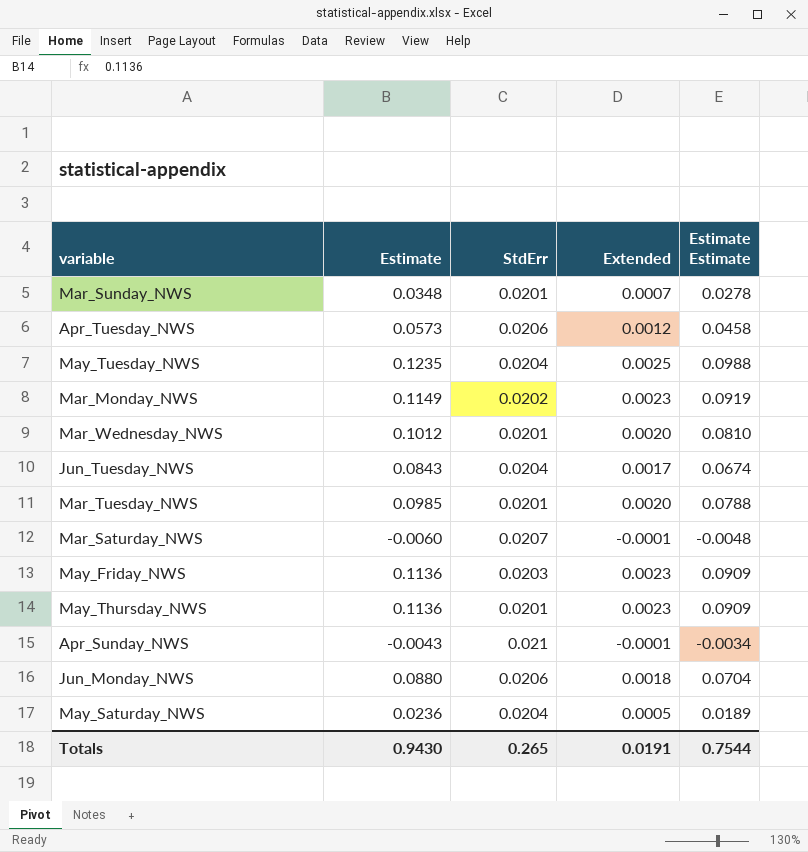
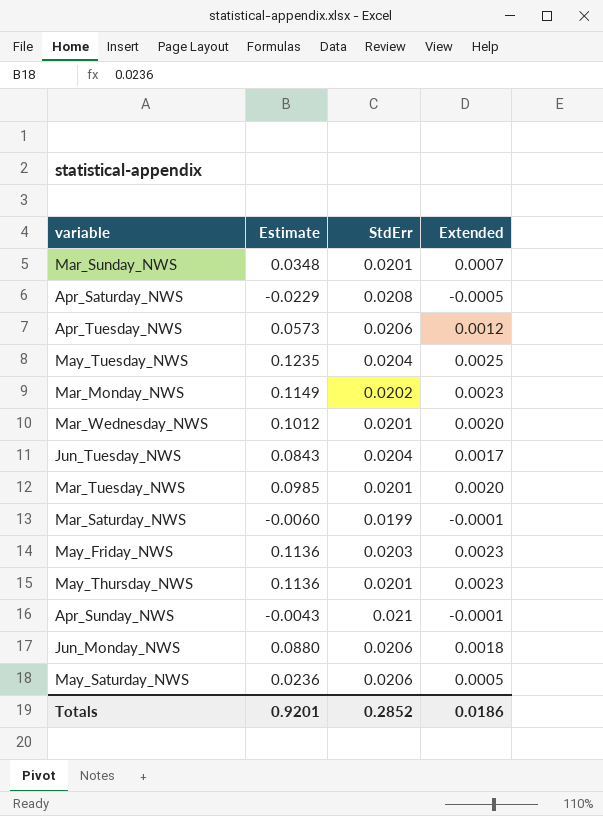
column Estimate Estimate | formula: [Estimate] * 0.8 -> none
row Apr_Saturday_NWS: none -> -0.0229 | 0.0208 | -0.0005
Mar_Saturday_NWS | StdErr: 0.0207 -> 0.0199
May_Saturday_NWS | StdErr: 0.0204 -> 0.0206
Totals | Estimate: 0.9430 -> 0.9201
Totals | StdErr: 0.265 -> 0.2852
Totals | Extended: 0.0191 -> 0.0186

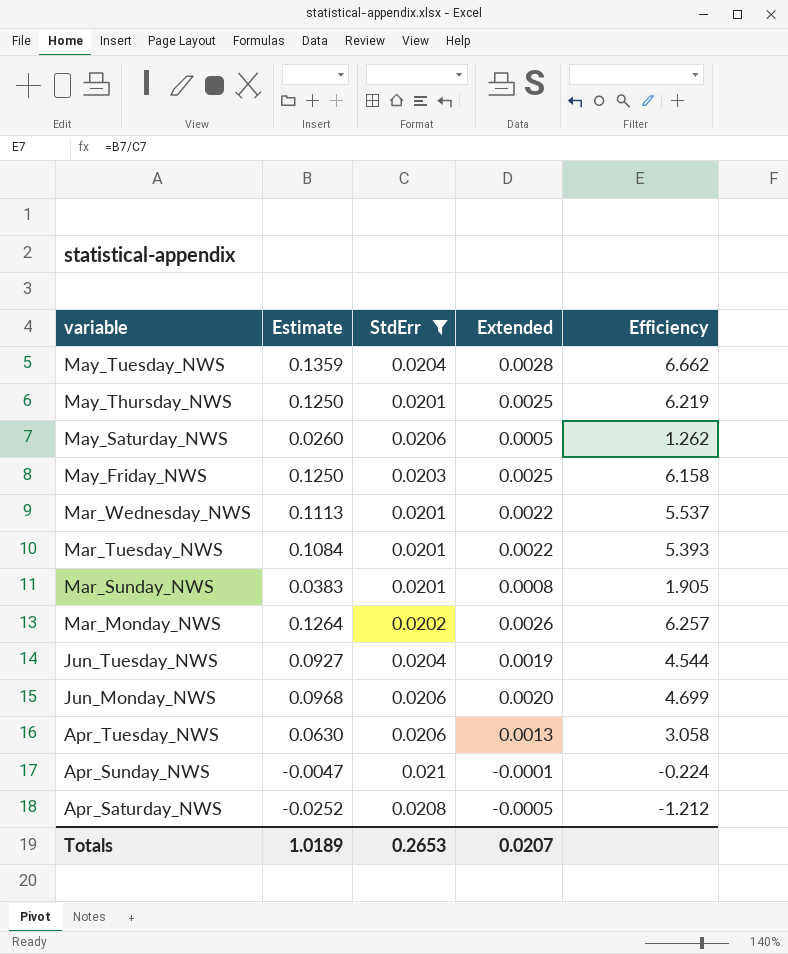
filter: none -> StdErr != 0.0199
row order: none -> variable descending
column Efficiency | formula: none -> [Estimate] / [StdErr]
May_Tuesday_NWS | Estimate: 0.1235 -> 0.1359
May_Tuesday_NWS | Extended: 0.0025 -> 0.0028
May_Thursday_NWS | Estimate: 0.1136 -> 0.1250
May_Thursday_NWS | Extended: 0.0023 -> 0.0025
May_Saturday_NWS | Estimate: 0.0236 -> 0.0260
May_Friday_NWS | Estimate: 0.1136 -> 0.1250
May_Friday_NWS | Extended: 0.0023 -> 0.0025
Mar_Wednesday_NWS | Estimate: 0.1012 -> 0.1113
Mar_Wednesday_NWS | Extended: 0.0020 -> 0.0022
Mar_Tuesday_NWS | Estimate: 0.0985 -> 0.1084
Mar_Tuesday_NWS | Extended: 0.0020 -> 0.0022
Mar_Sunday_NWS | Estimate: 0.0348 -> 0.0383
Mar_Sunday_NWS | Extended: 0.0007 -> 0.0008
Mar_Monday_NWS | Estimate: 0.1149 -> 0.1264
Mar_Monday_NWS | Extended: 0.0023 -> 0.0026
Jun_Tuesday_NWS | Estimate: 0.0843 -> 0.0927
Jun_Tuesday_NWS | Extended: 0.0017 -> 0.0019
Jun_Monday_NWS | Estimate: 0.0880 -> 0.0968
Jun_Monday_NWS | Extended: 0.0018 -> 0.0020
Apr_Tuesday_NWS | Estimate: 0.0573 -> 0.0630
Apr_Tuesday_NWS | Extended: 0.0012 -> 0.0013
Apr_Sunday_NWS | Estimate: -0.0043 -> -0.0047
Apr_Saturday_NWS | Estimate: -0.0229 -> -0.0252
Totals | Estimate: 0.9201 -> 1.0189
Totals | StdErr: 0.2852 -> 0.2653
Totals | Extended: 0.0186 -> 0.0207

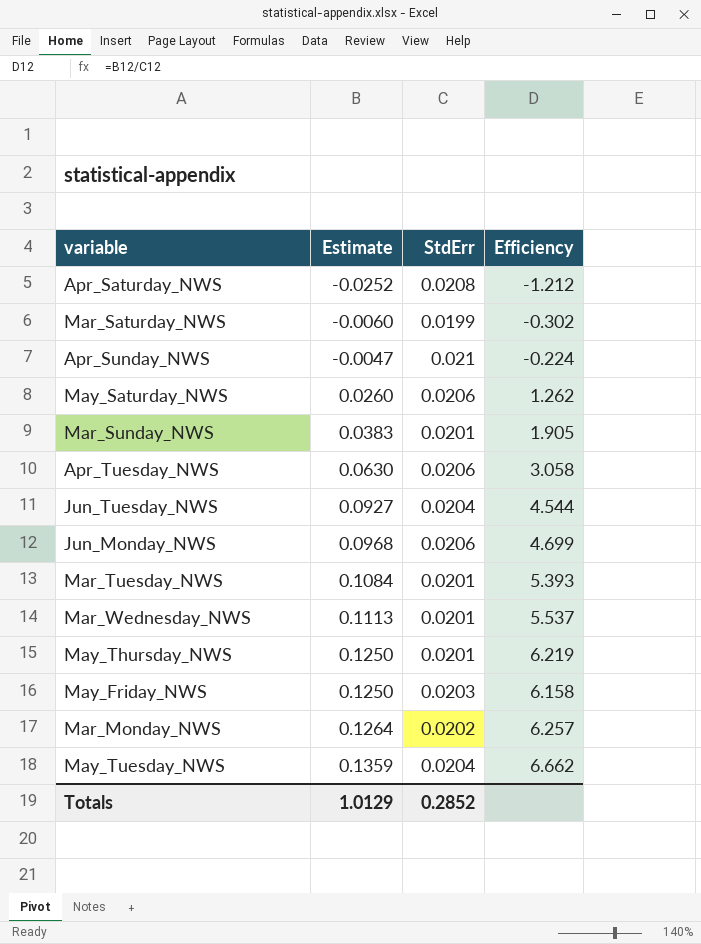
filter: StdErr != 0.0199 -> none
row order: variable descending -> Estimate ascending
column Extended | formula: [Estimate] * [StdErr] -> none
Totals | Estimate: 1.0189 -> 1.0129
Totals | StdErr: 0.2653 -> 0.2852

